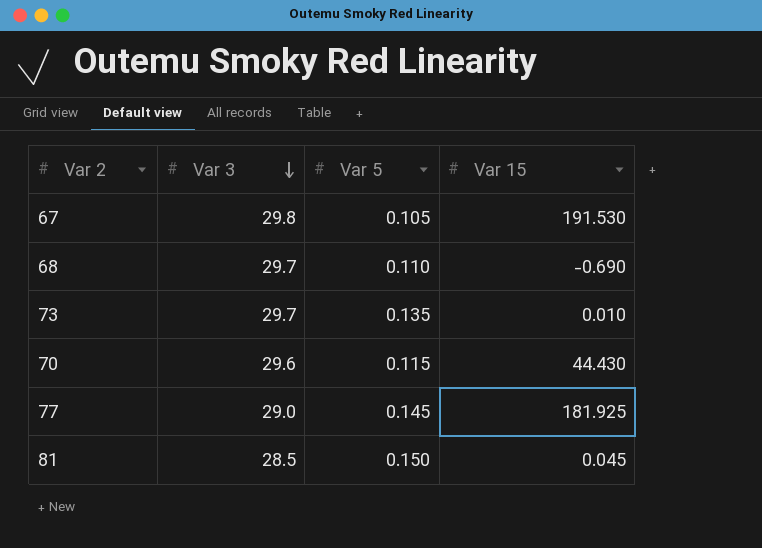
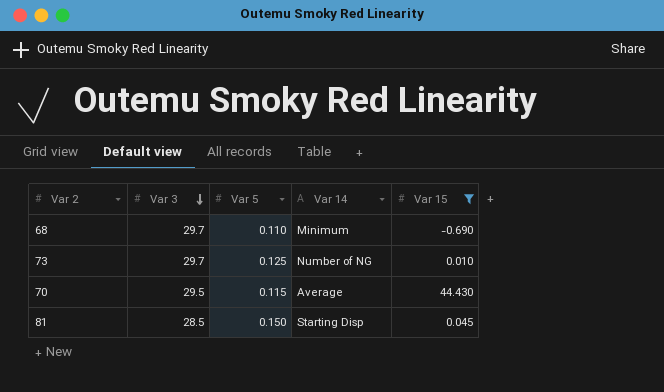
filter: none -> Var 15 <= 44.430
column Var 14 | position: none -> 4
73 | Var 5: 0.135 -> 0.125
70 | Var 3: 29.6 -> 29.5

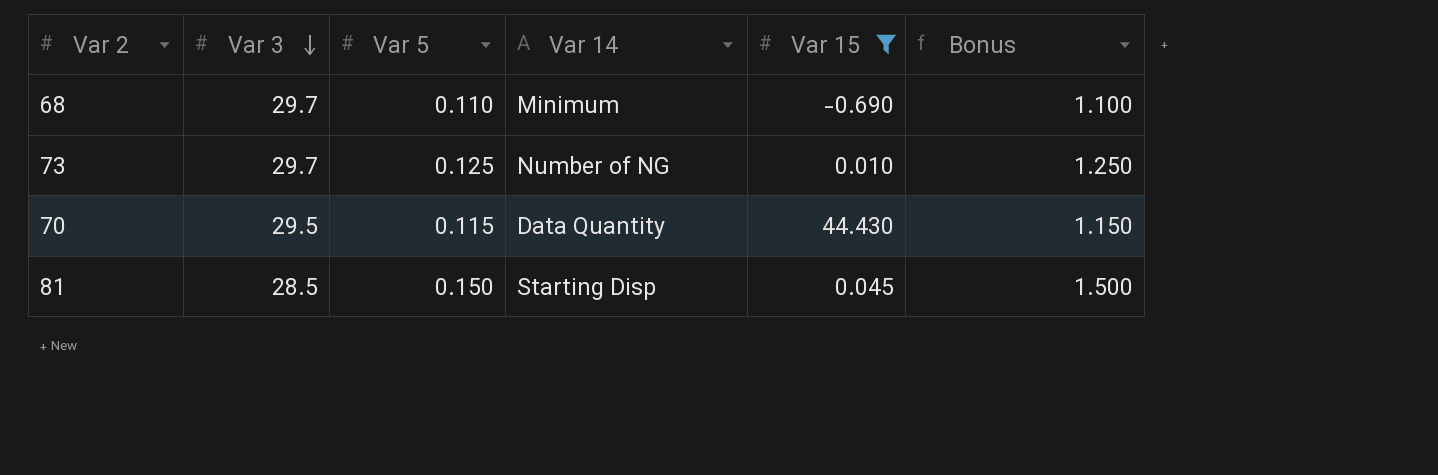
column Bonus | formula: none -> [Var 5] * 10
70 | Var 14: Average -> Data Quantity

